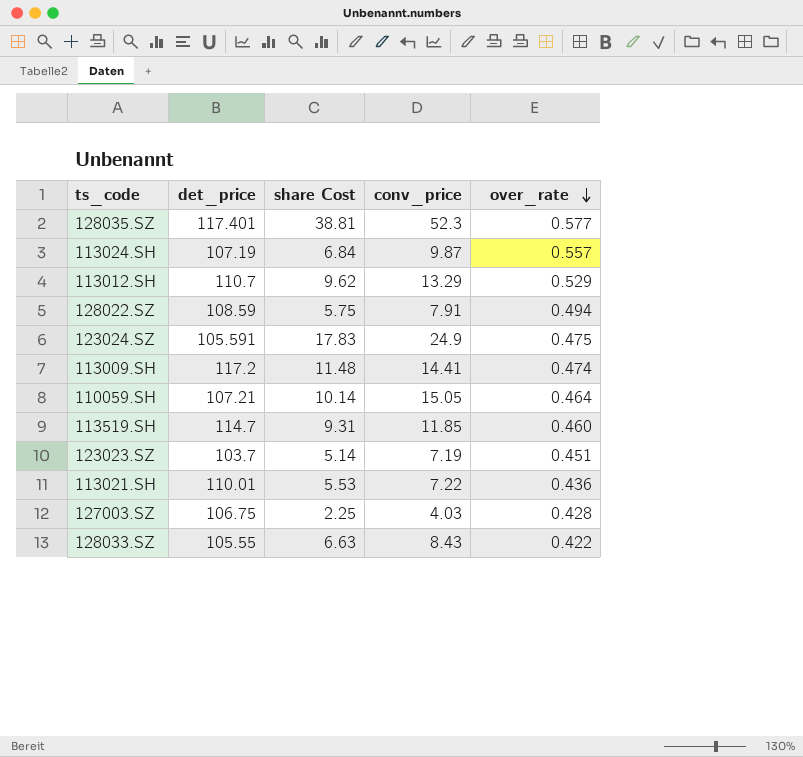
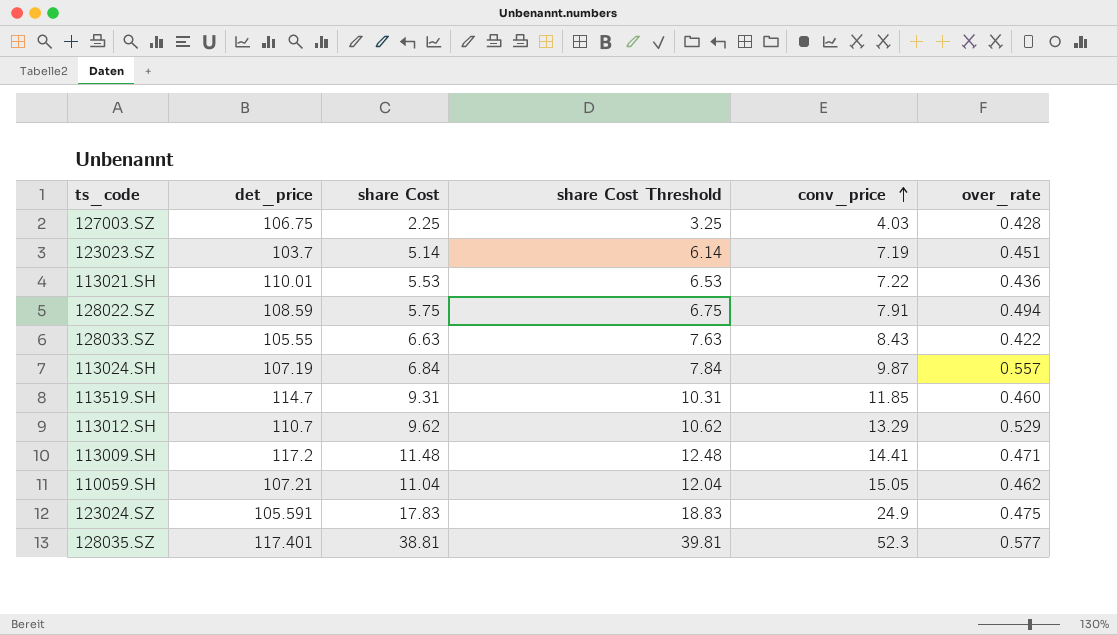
row order: over_rate descending -> conv_price ascending
column share Cost Threshold | formula: none -> [share Cost] + 1
113009.SH | over_rate: 0.474 -> 0.471
110059.SH | share Cost: 10.14 -> 11.04
110059.SH | over_rate: 0.464 -> 0.462

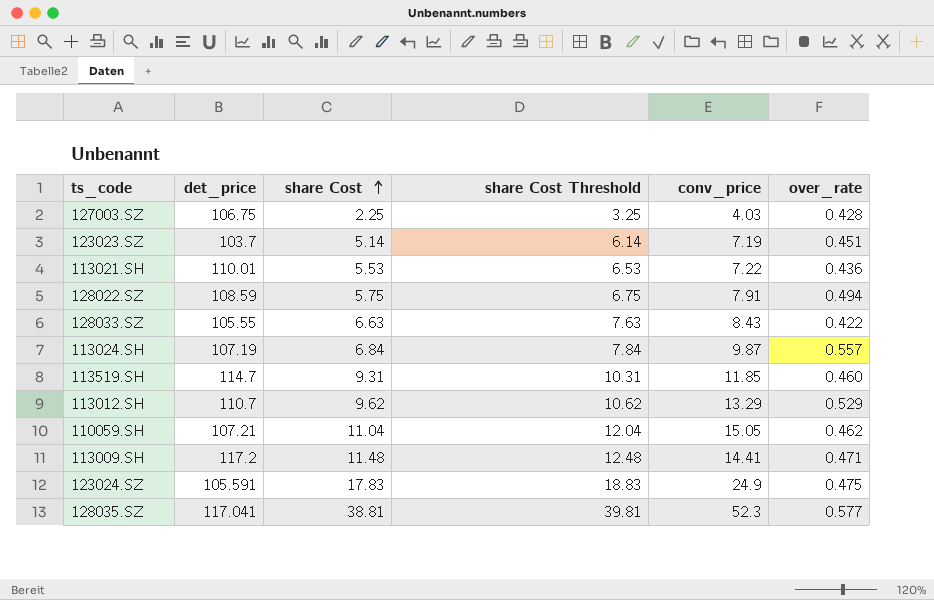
row order: conv_price ascending -> share Cost ascending
128035.SZ | det_price: 117.401 -> 117.041

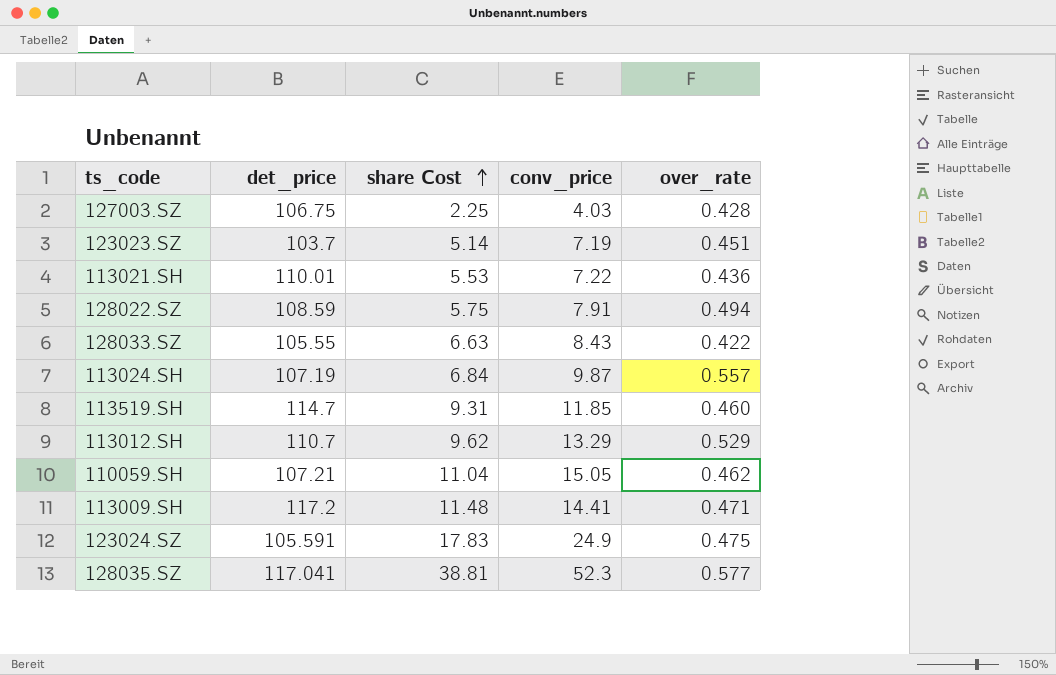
column share Cost Threshold | formula: [share Cost] + 1 -> none

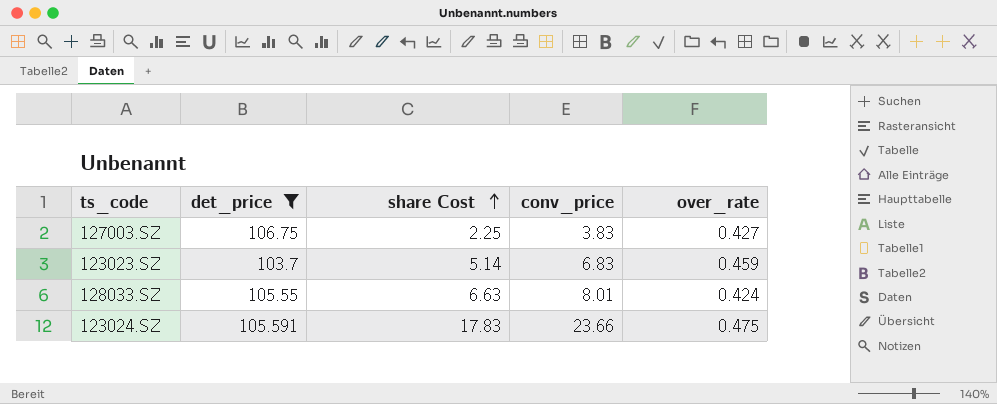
filter: none -> det_price <= 106.75
127003.SZ | conv_price: 4.03 -> 3.83
127003.SZ | over_rate: 0.428 -> 0.427
123023.SZ | conv_price: 7.19 -> 6.83
123023.SZ | over_rate: 0.451 -> 0.459
128033.SZ | conv_price: 8.43 -> 8.01
128033.SZ | over_rate: 0.422 -> 0.424
123024.SZ | conv_price: 24.9 -> 23.66

